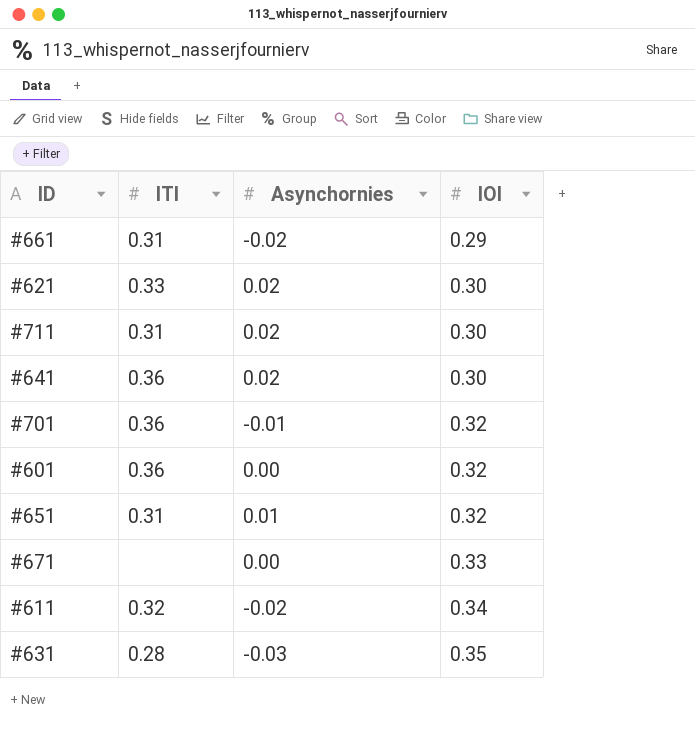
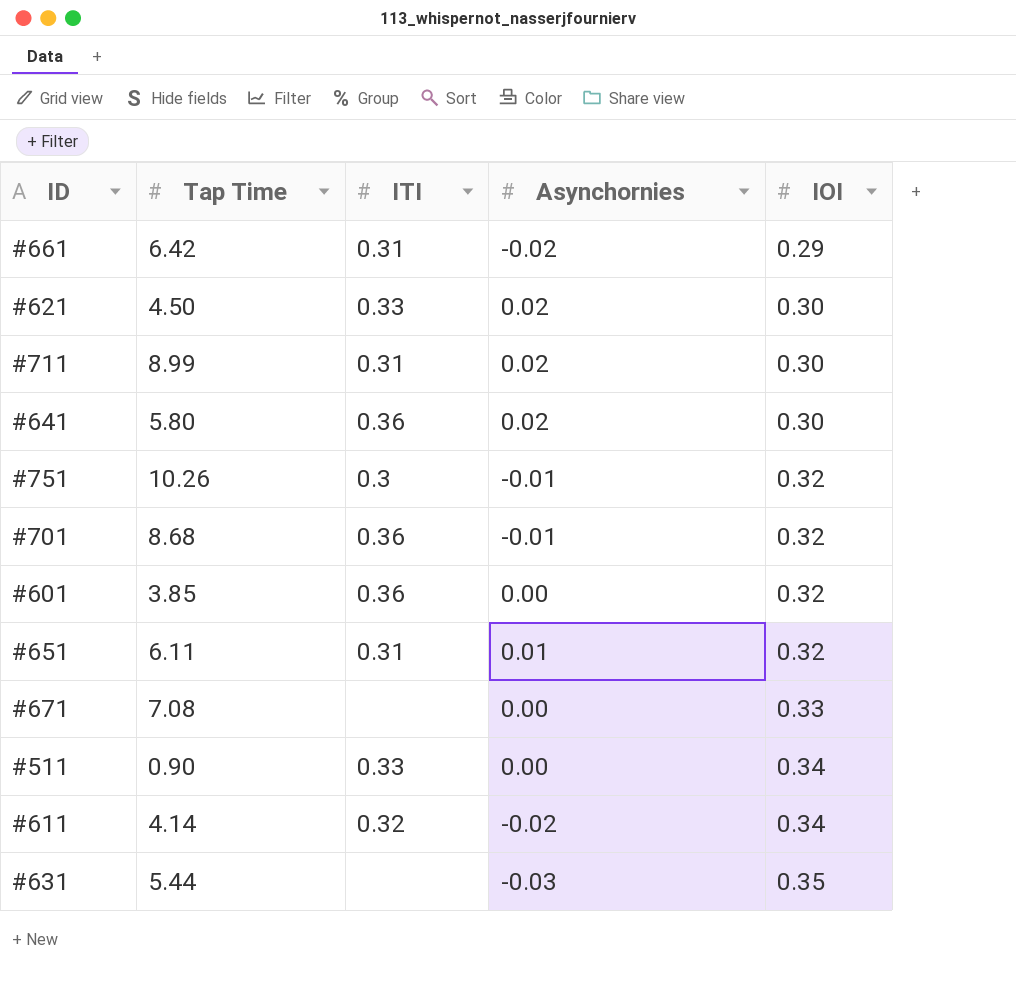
column Tap Time | position: none -> 2
row #751: none -> 10.26 | 0.3 | -0.01 | 0.32
row #511: none -> 0.90 | 0.33 | 0.00 | 0.34
#631 | ITI: 0.28 -> none

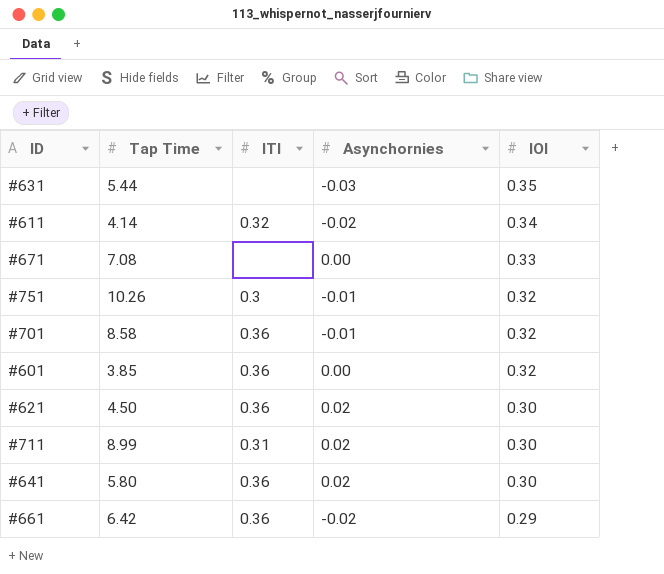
row order: IOI ascending -> IOI descending
row #651: 6.11 | 0.31 | 0.01 | 0.32 -> none
row #511: 0.90 | 0.33 | 0.00 | 0.34 -> none
#701 | Tap Time: 8.68 -> 8.58
#621 | ITI: 0.33 -> 0.36
#661 | ITI: 0.31 -> 0.36

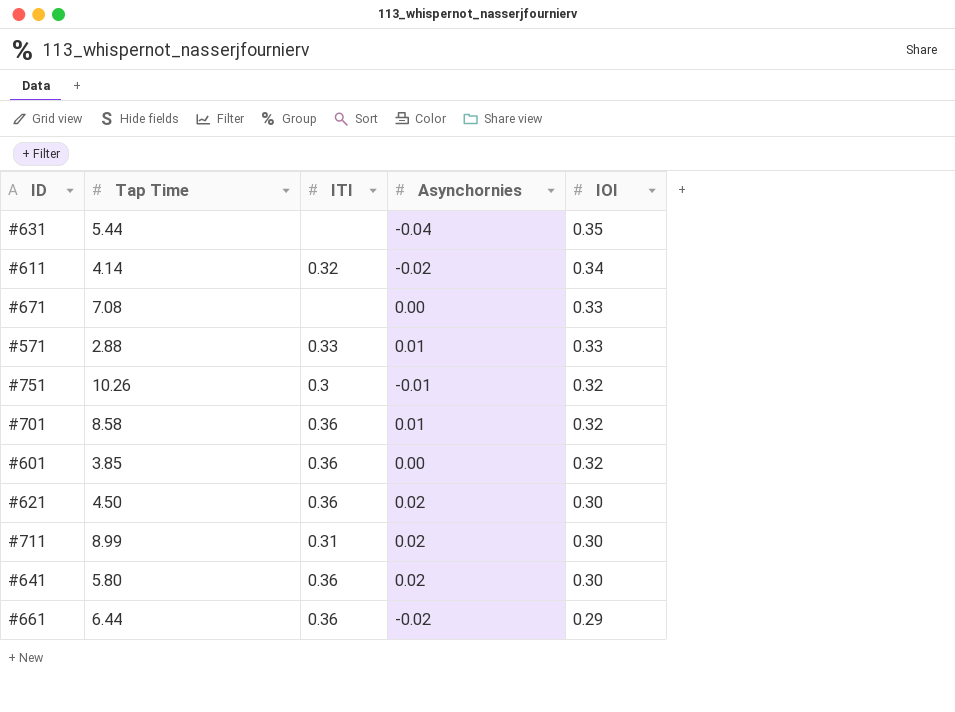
#631 | Asynchornies: -0.03 -> -0.04
row #571: none -> 2.88 | 0.33 | 0.01 | 0.33
#701 | Asynchornies: -0.01 -> 0.01
#661 | Tap Time: 6.42 -> 6.44

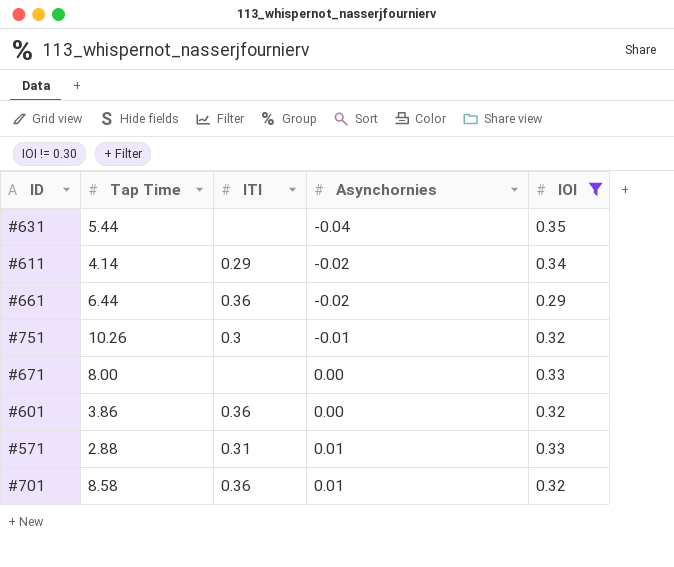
filter: none -> IOI != 0.30
row order: IOI descending -> Asynchornies ascending
#611 | ITI: 0.32 -> 0.29
#671 | Tap Time: 7.08 -> 8.00
#601 | Tap Time: 3.85 -> 3.86
#571 | ITI: 0.33 -> 0.31

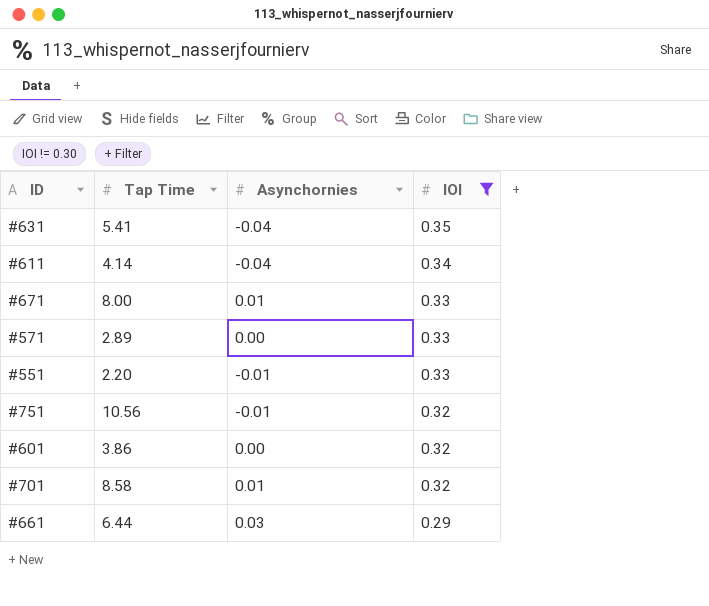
row order: Asynchornies ascending -> IOI descending
column ITI | position: 3 -> none
#631 | Tap Time: 5.44 -> 5.41
#611 | Asynchornies: -0.02 -> -0.04
#671 | Asynchornies: 0.00 -> 0.01
#571 | Tap Time: 2.88 -> 2.89
#571 | Asynchornies: 0.01 -> 0.00
row #551: none -> 2.20 | -0.01 | 0.33
#751 | Tap Time: 10.26 -> 10.56
#661 | Asynchornies: -0.02 -> 0.03

